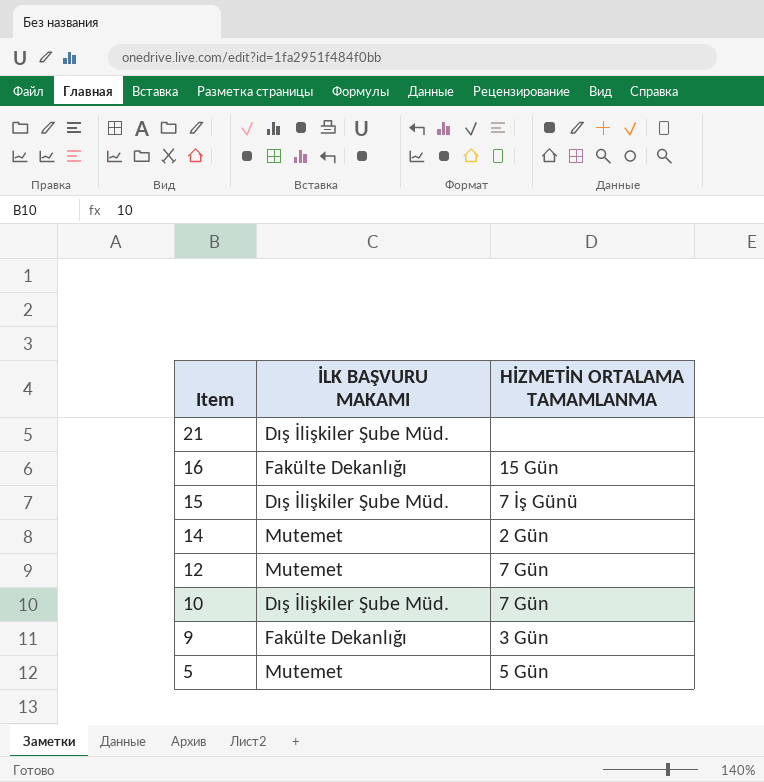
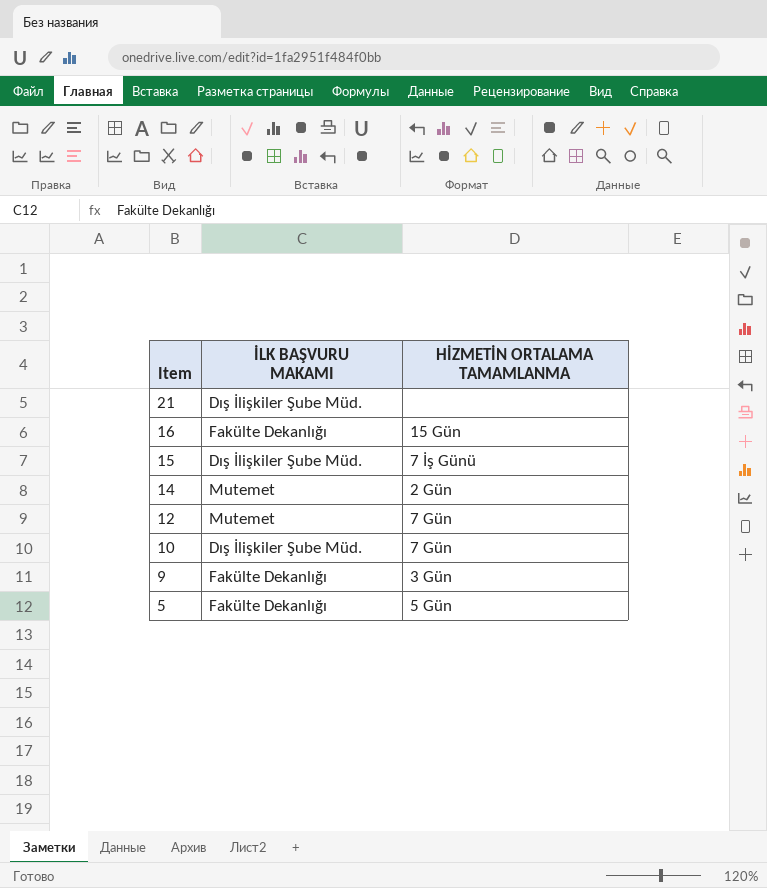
5 | İLK BAŞVURU MAKAMI: Mutemet -> Fakülte Dekanlığı

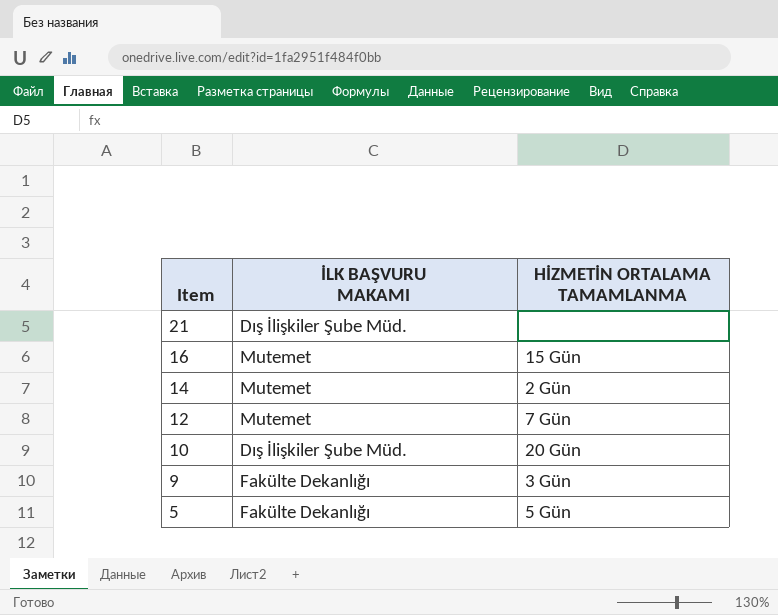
row 15: Dış İlişkiler Şube Müd. | 7 İş Günü -> none
16 | İLK BAŞVURU MAKAMI: Fakülte Dekanlığı -> Mutemet
10 | HİZMETİN ORTALAMA TAMAMLANMA: 7 Gün -> 20 Gün

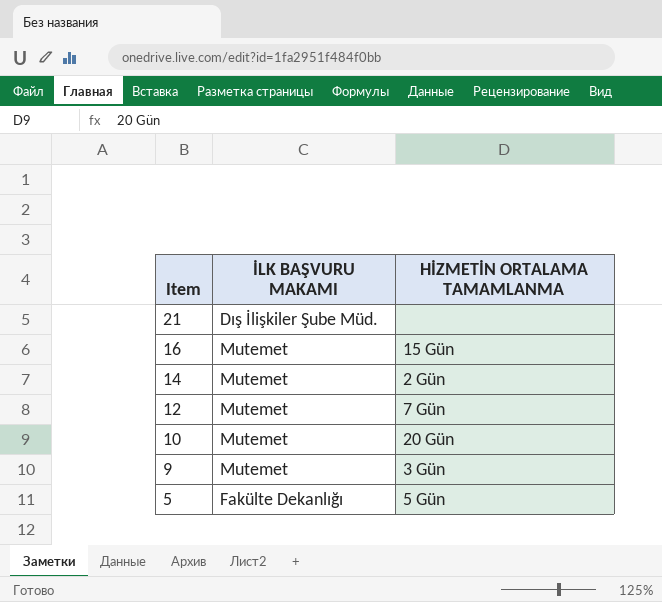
10 | İLK BAŞVURU MAKAMI: Dış İlişkiler Şube Müd. -> Mutemet
9 | İLK BAŞVURU MAKAMI: Fakülte Dekanlığı -> Mutemet

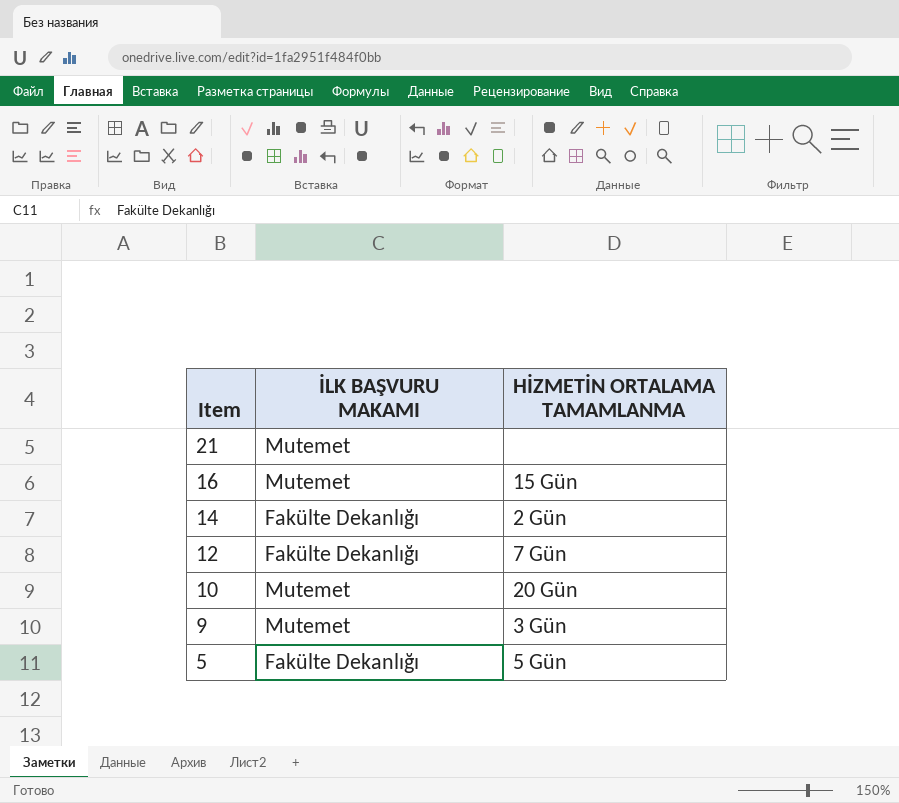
21 | İLK BAŞVURU MAKAMI: Dış İlişkiler Şube Müd. -> Mutemet
14 | İLK BAŞVURU MAKAMI: Mutemet -> Fakülte Dekanlığı
12 | İLK BAŞVURU MAKAMI: Mutemet -> Fakülte Dekanlığı

